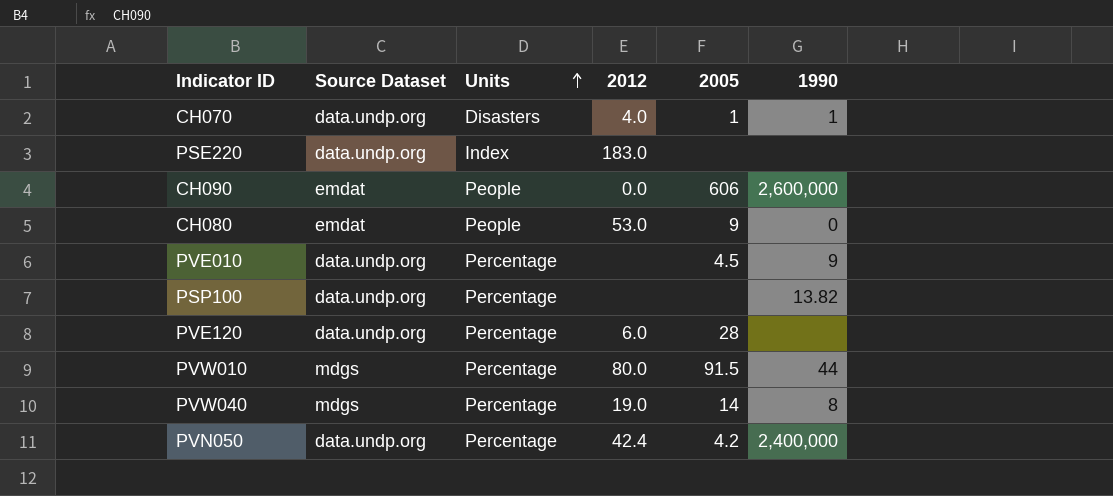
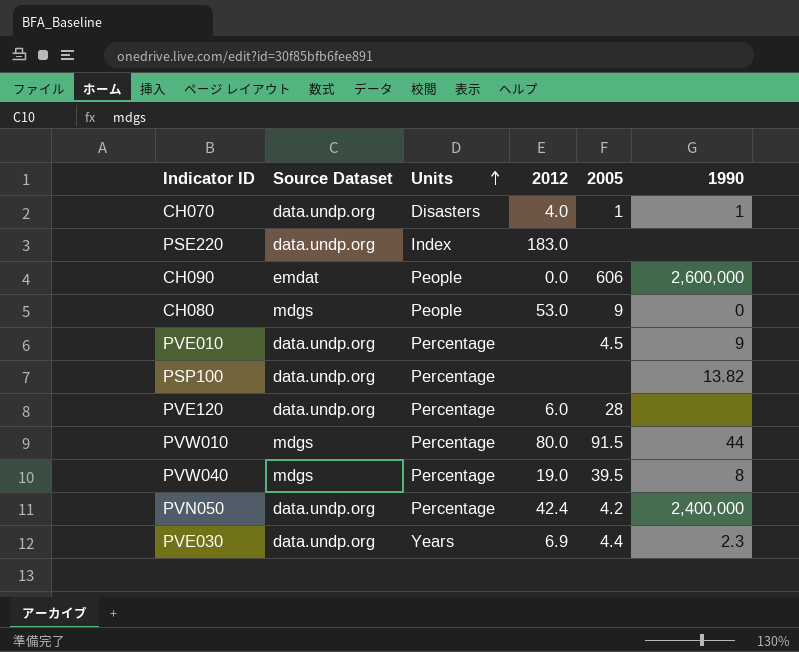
CH080 | Source Dataset: emdat -> mdgs
PVW040 | 2005: 14 -> 39.5
row PVE030: none -> data.undp.org | Years | 6.9 | 4.4 | 2.3

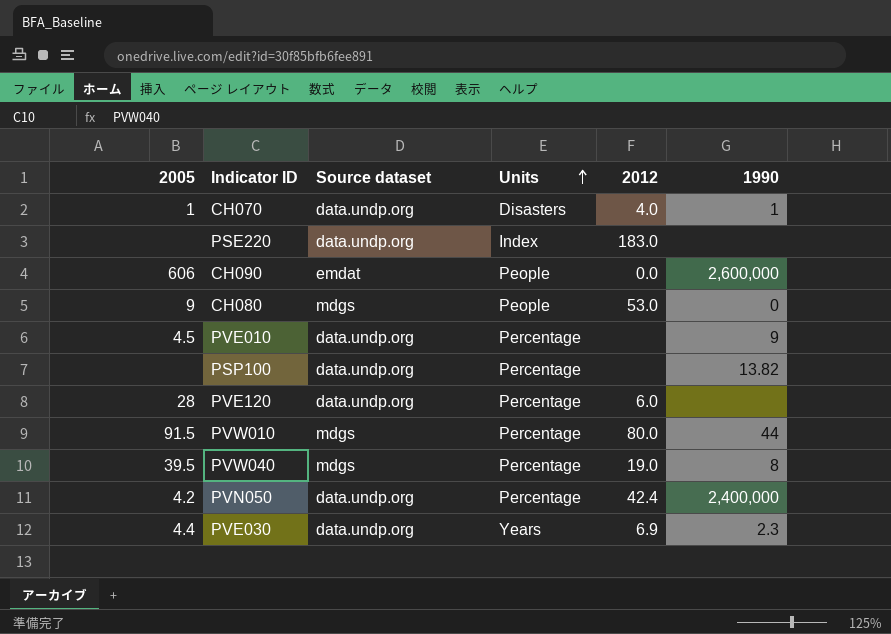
column 2005 | position: 5 -> 1
column name: Source Dataset -> Source dataset

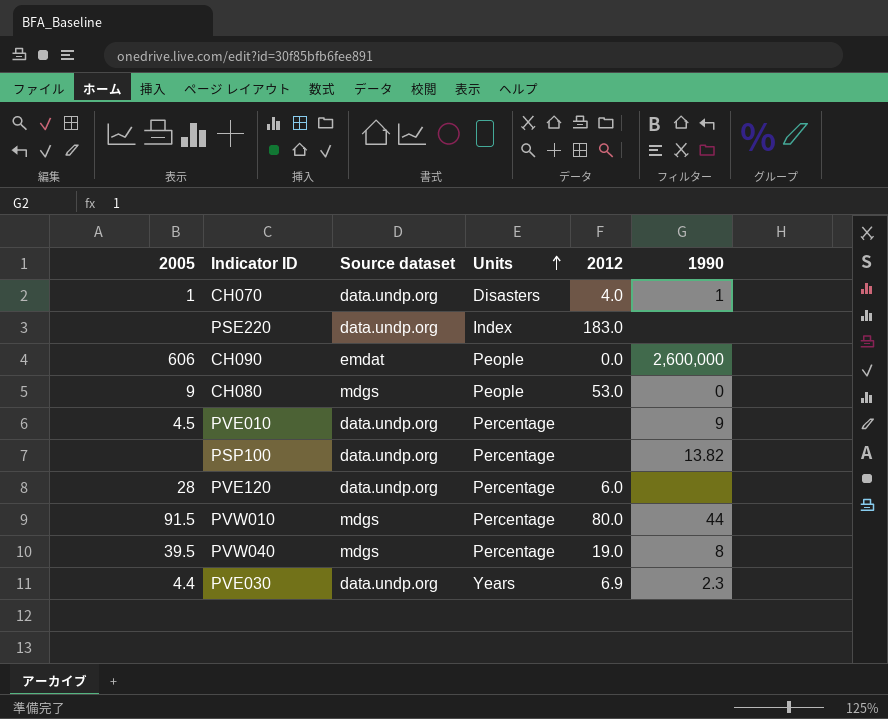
row PVN050: 4.2 | data.undp.org | Percentage | 42.4 | 2,400,000 -> none

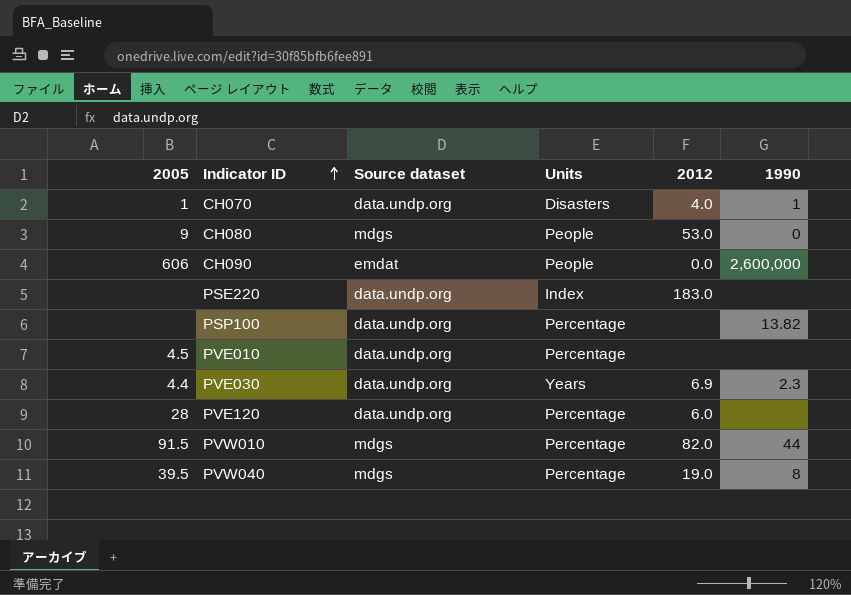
row order: Units ascending -> Indicator ID ascending
PVE010 | 1990: 9 -> none
PVW010 | 2012: 80.0 -> 82.0

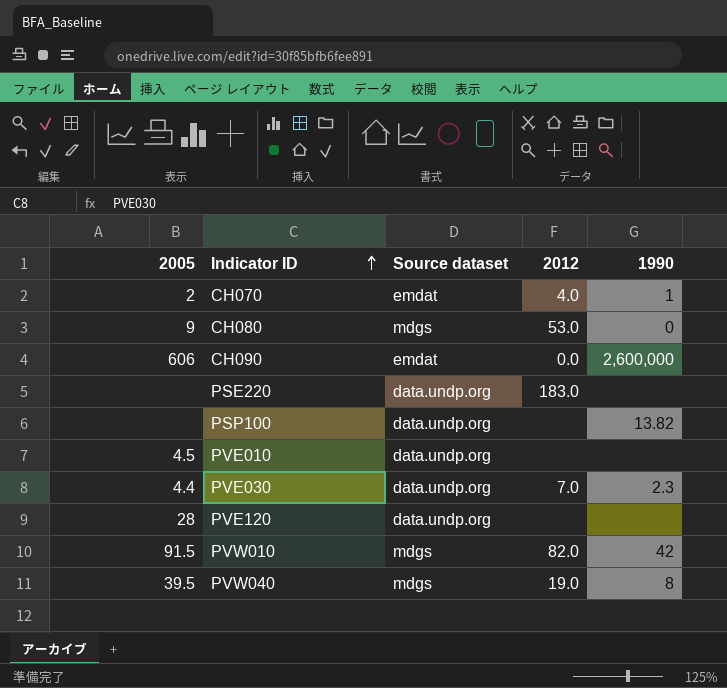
column Units | position: 4 -> none
CH070 | 2005: 1 -> 2
CH070 | Source dataset: data.undp.org -> emdat
PVE030 | 2012: 6.9 -> 7.0
PVE120 | 2012: 6.0 -> none
PVW010 | 1990: 44 -> 42

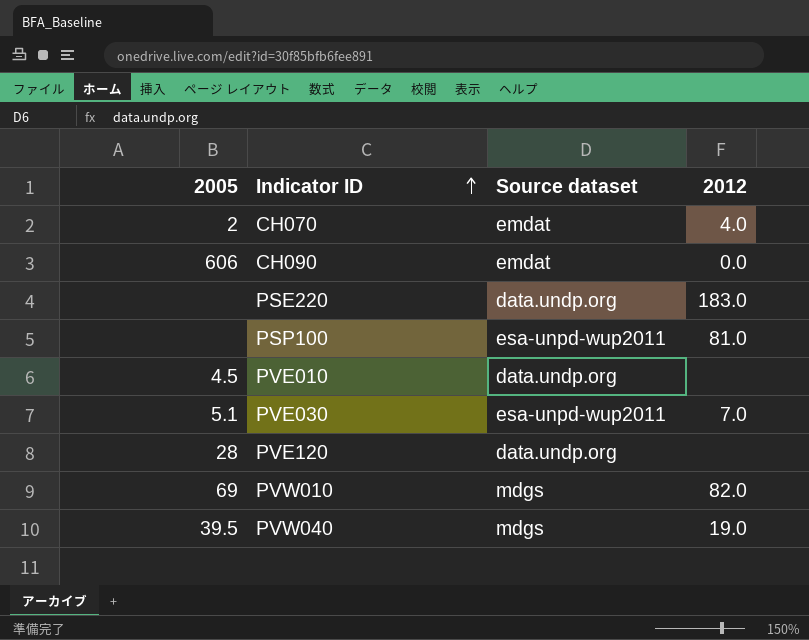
column 1990 | position: 5 -> none
row CH080: 9 | mdgs | 53.0 | 0 -> none
PSP100 | Source dataset: data.undp.org -> esa-unpd-wup2011
PSP100 | 2012: none -> 81.0
PVE030 | 2005: 4.4 -> 5.1
PVE030 | Source dataset: data.undp.org -> esa-unpd-wup2011
PVW010 | 2005: 91.5 -> 69

